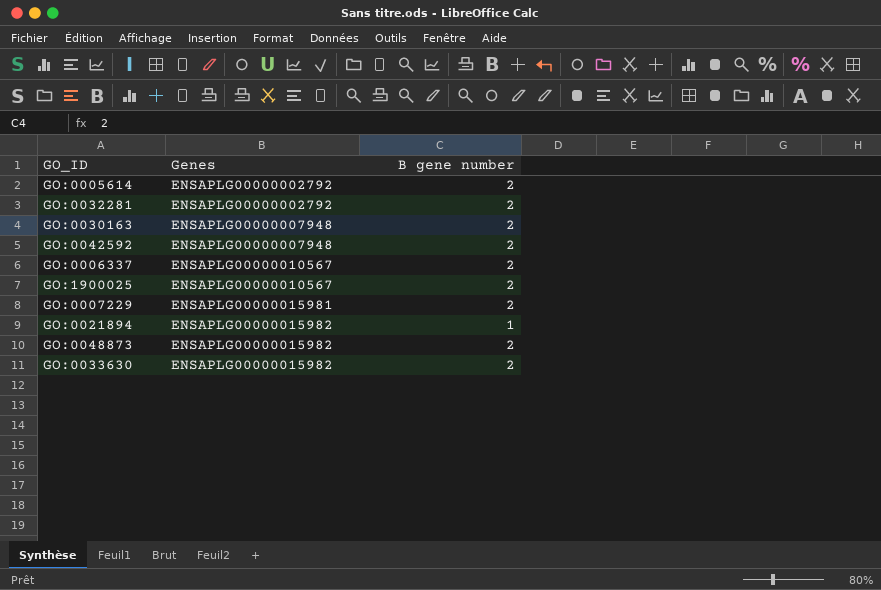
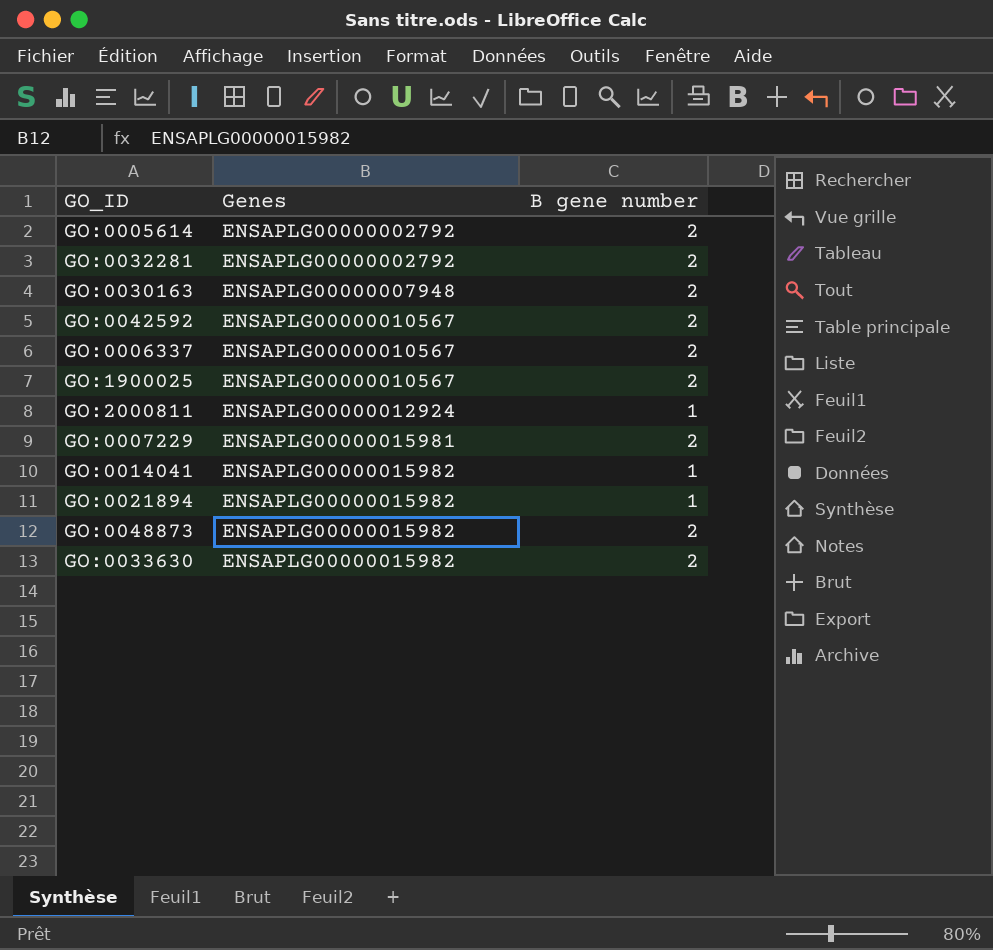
GO:0042592 | Genes: ENSAPLG00000007948 -> ENSAPLG00000010567
row GO:2000811: none -> ENSAPLG00000012924 | 1
row GO:0014041: none -> ENSAPLG00000015982 | 1

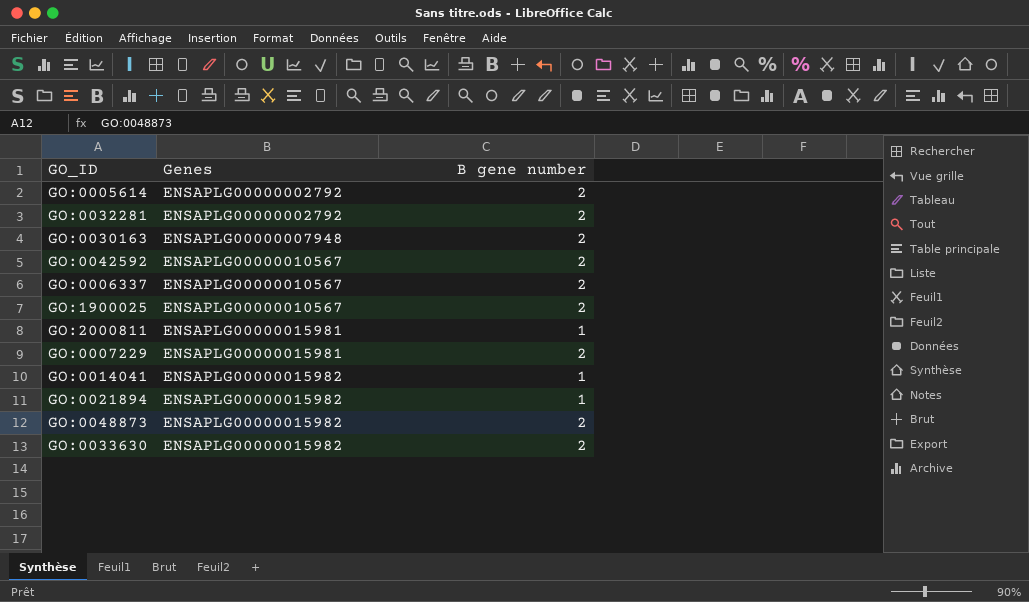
GO:2000811 | Genes: ENSAPLG00000012924 -> ENSAPLG00000015981

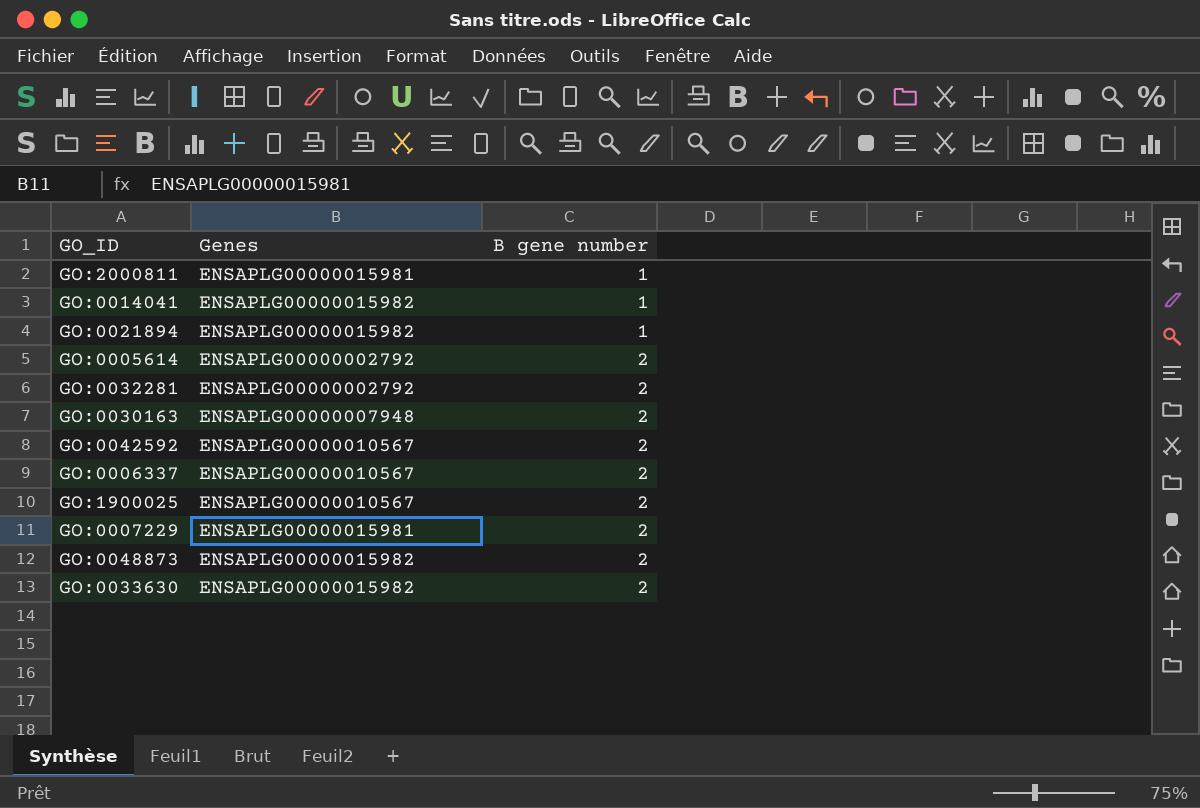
row order: Genes ascending -> B gene number ascending

